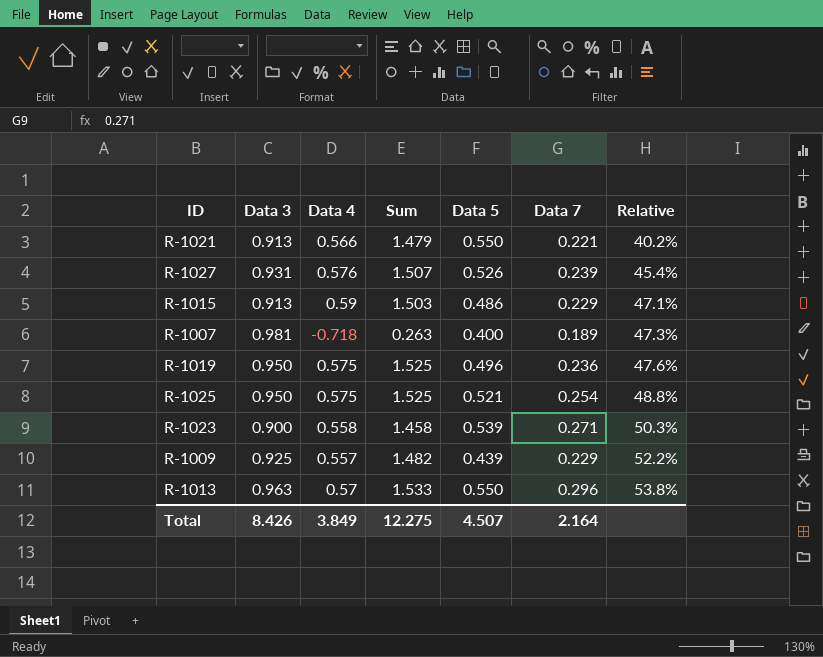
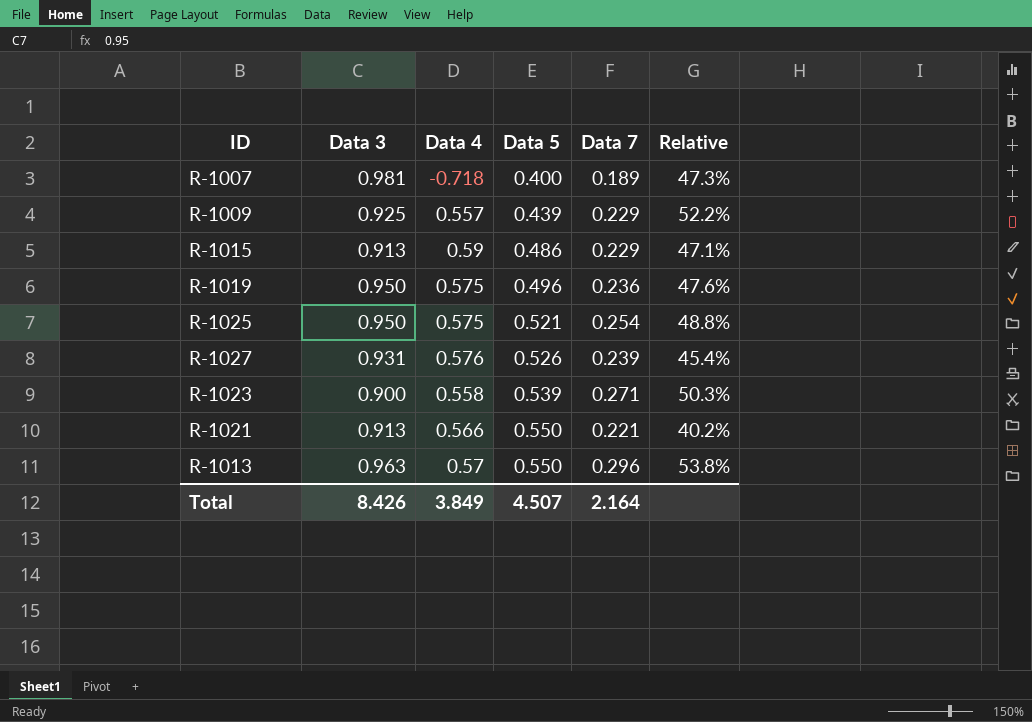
row order: Relative ascending -> Data 5 ascending
column Sum | formula: [Data 3] + [Data 4] -> none

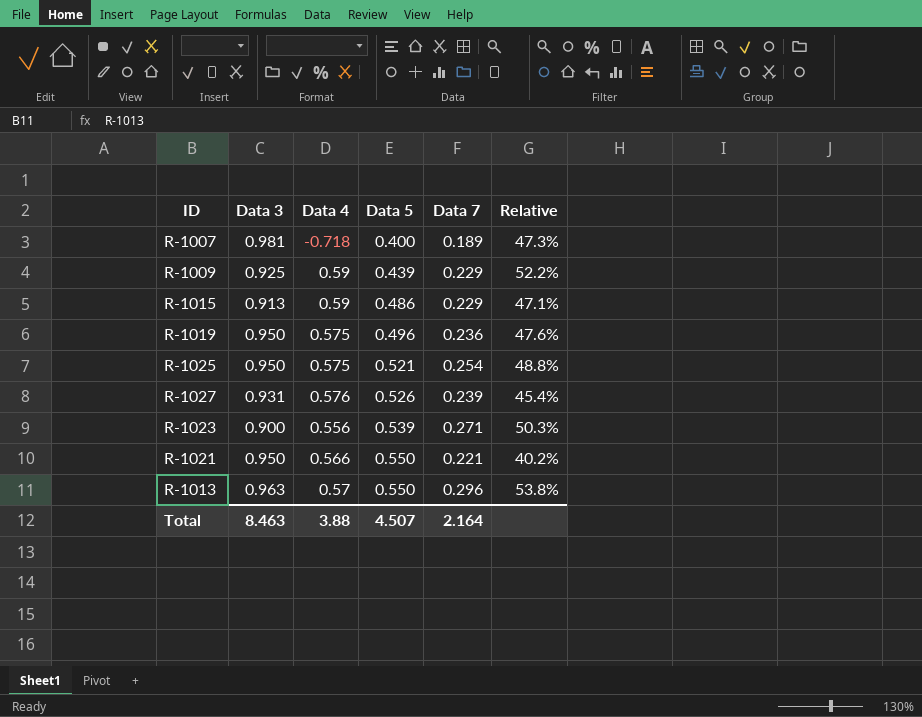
R-1009 | Data 4: 0.557 -> 0.59
R-1023 | Data 4: 0.558 -> 0.556
R-1021 | Data 3: 0.913 -> 0.950
Total | Data 3: 8.426 -> 8.463
Total | Data 4: 3.849 -> 3.88

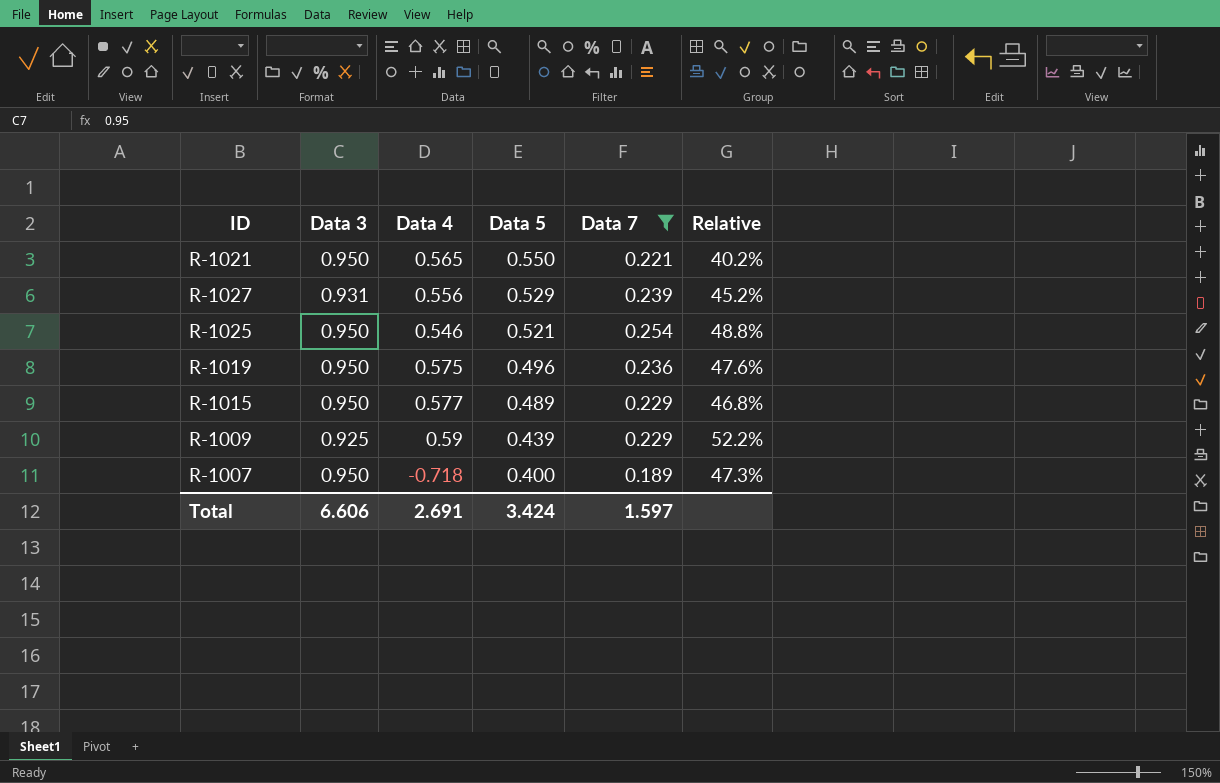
filter: none -> Data 7 <= 0.254
row order: Data 5 ascending -> Data 5 descending
R-1021 | Data 4: 0.566 -> 0.565
R-1027 | Data 4: 0.576 -> 0.556
R-1027 | Data 5: 0.526 -> 0.529
R-1027 | Relative: 45.4% -> 45.2%
R-1025 | Data 4: 0.575 -> 0.546
R-1015 | Data 3: 0.913 -> 0.950
R-1015 | Data 4: 0.59 -> 0.577
R-1015 | Data 5: 0.486 -> 0.489
R-1015 | Relative: 47.1% -> 46.8%
R-1007 | Data 3: 0.981 -> 0.950
Total | Data 3: 8.463 -> 6.606
Total | Data 4: 3.88 -> 2.691
Total | Data 5: 4.507 -> 3.424
Total | Data 7: 2.164 -> 1.597

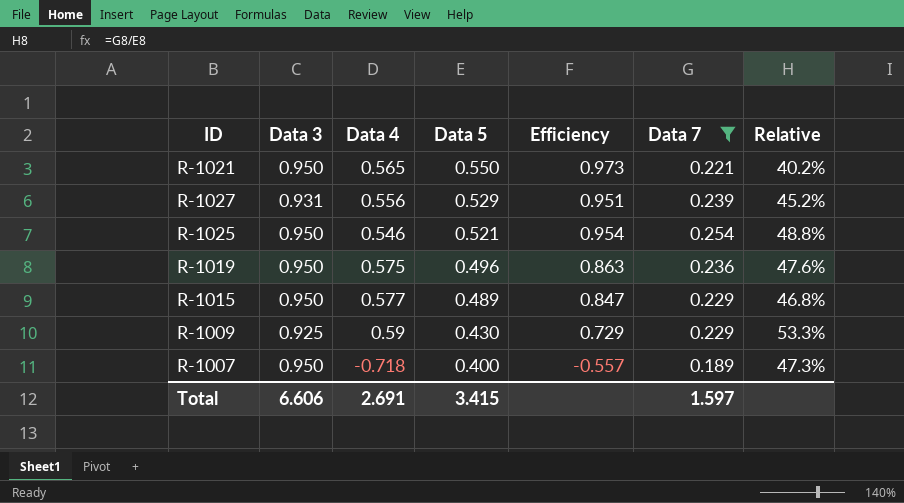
column Efficiency | formula: none -> [Data 5] / [Data 4]
R-1009 | Data 5: 0.439 -> 0.430
R-1009 | Relative: 52.2% -> 53.3%
Total | Data 5: 3.424 -> 3.415

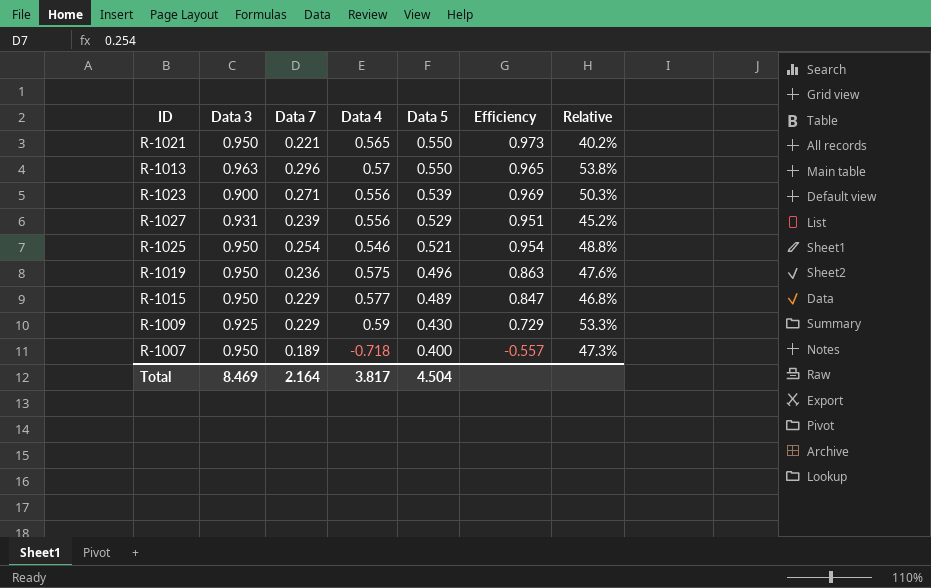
filter: Data 7 <= 0.254 -> none
column Data 7 | position: 6 -> 3
Total | Data 3: 6.606 -> 8.469
Total | Data 7: 1.597 -> 2.164
Total | Data 4: 2.691 -> 3.817
Total | Data 5: 3.415 -> 4.504

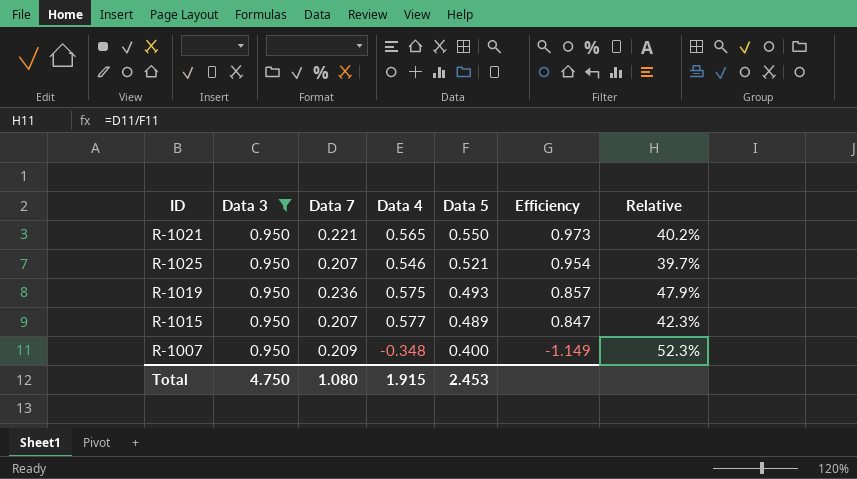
filter: none -> Data 3 = 0.950
R-1025 | Data 7: 0.254 -> 0.207
R-1025 | Relative: 48.8% -> 39.7%
R-1019 | Data 5: 0.496 -> 0.493
R-1019 | Efficiency: 0.863 -> 0.857
R-1019 | Relative: 47.6% -> 47.9%
R-1015 | Data 7: 0.229 -> 0.207
R-1015 | Relative: 46.8% -> 42.3%
R-1007 | Data 7: 0.189 -> 0.209
R-1007 | Data 4: -0.718 -> -0.348
R-1007 | Efficiency: -0.557 -> -1.149
R-1007 | Relative: 47.3% -> 52.3%
Total | Data 3: 8.469 -> 4.750
Total | Data 7: 2.164 -> 1.080
Total | Data 4: 3.817 -> 1.915
Total | Data 5: 4.504 -> 2.453

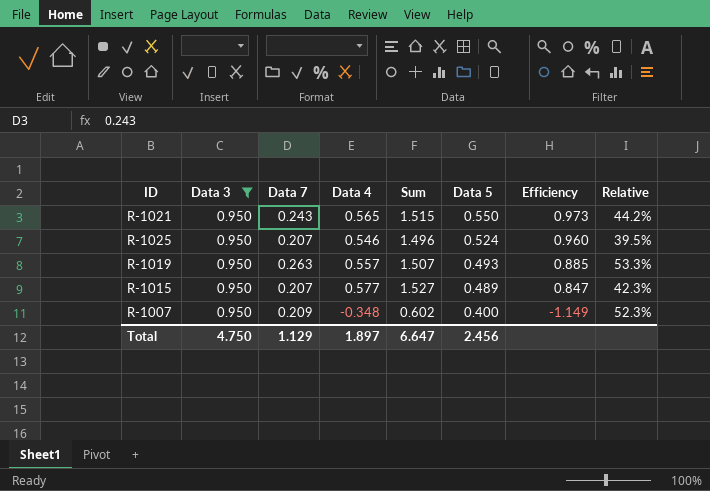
column Sum | formula: none -> [Data 3] + [Data 4]
R-1021 | Data 7: 0.221 -> 0.243
R-1021 | Relative: 40.2% -> 44.2%
R-1025 | Data 5: 0.521 -> 0.524
R-1025 | Efficiency: 0.954 -> 0.960
R-1025 | Relative: 39.7% -> 39.5%
R-1019 | Data 7: 0.236 -> 0.263
R-1019 | Data 4: 0.575 -> 0.557
R-1019 | Efficiency: 0.857 -> 0.885
R-1019 | Relative: 47.9% -> 53.3%
Total | Data 7: 1.080 -> 1.129
Total | Data 4: 1.915 -> 1.897
Total | Data 5: 2.453 -> 2.456

